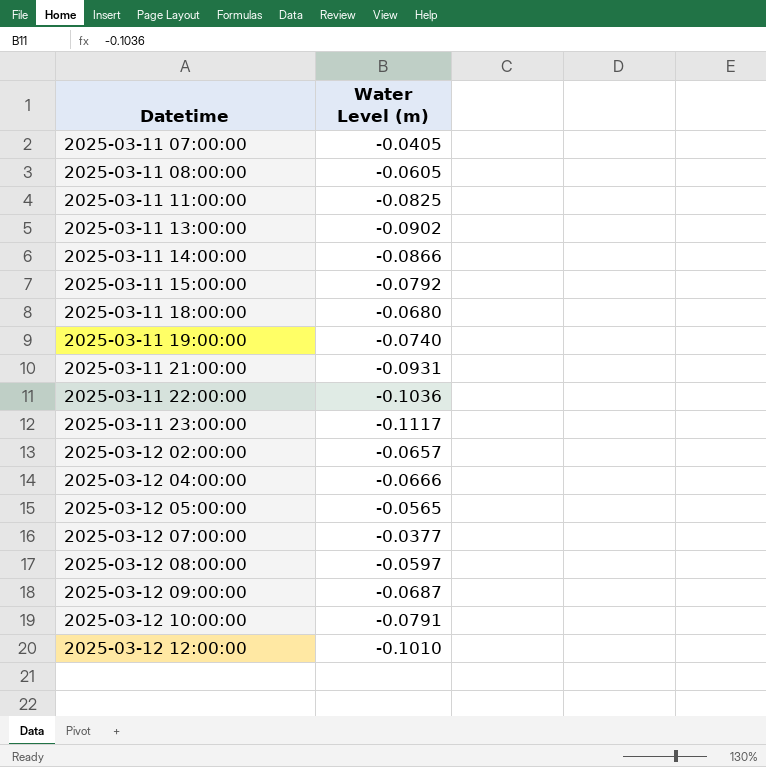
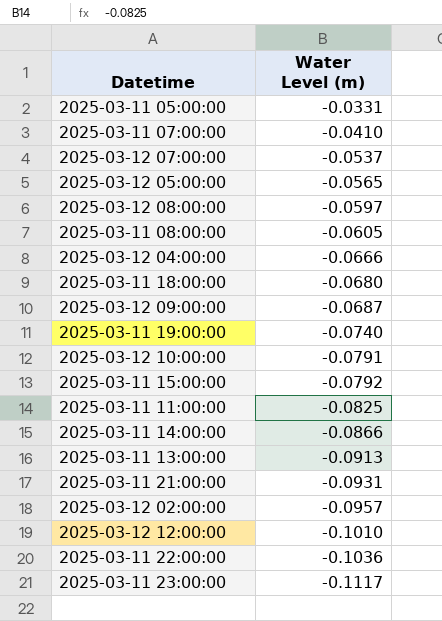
row order: Datetime ascending -> Water Level (m) descending
row 2025-03-11 05:00:00: none -> -0.0331
2025-03-11 07:00:00 | Water Level (m): -0.0405 -> -0.0410
2025-03-12 07:00:00 | Water Level (m): -0.0377 -> -0.0537
2025-03-11 13:00:00 | Water Level (m): -0.0902 -> -0.0913
2025-03-12 02:00:00 | Water Level (m): -0.0657 -> -0.0957

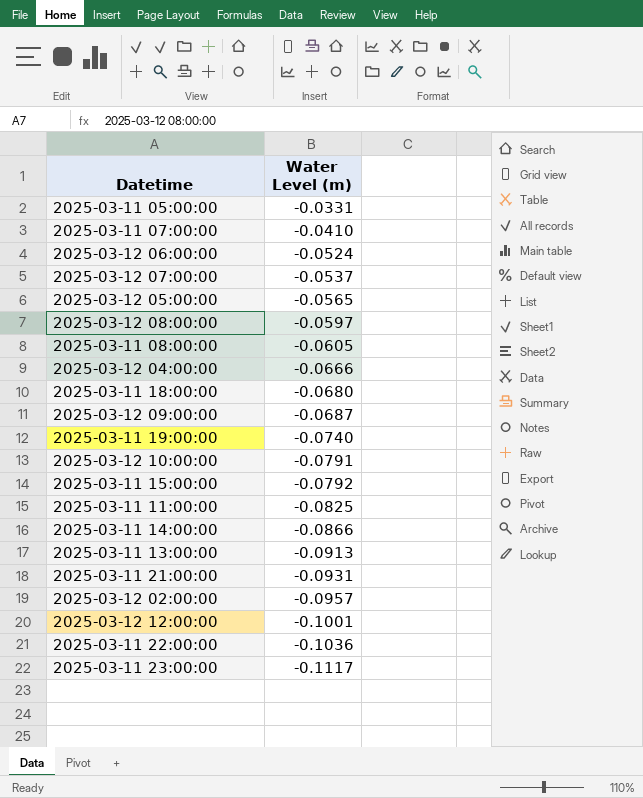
row 2025-03-12 06:00:00: none -> -0.0524
2025-03-12 12:00:00 | Water Level (m): -0.1010 -> -0.1001

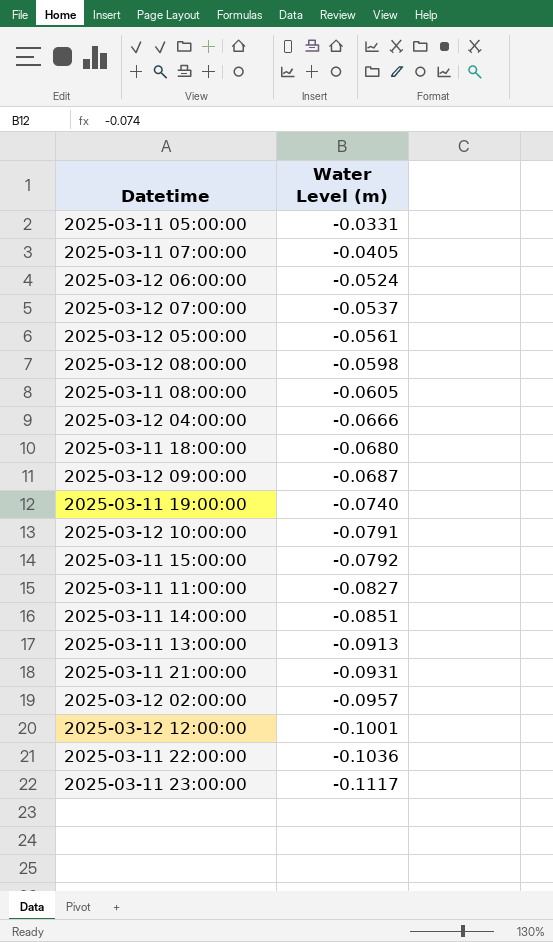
2025-03-11 07:00:00 | Water Level (m): -0.0410 -> -0.0405
2025-03-12 05:00:00 | Water Level (m): -0.0565 -> -0.0561
2025-03-12 08:00:00 | Water Level (m): -0.0597 -> -0.0598
2025-03-11 11:00:00 | Water Level (m): -0.0825 -> -0.0827
2025-03-11 14:00:00 | Water Level (m): -0.0866 -> -0.0851

